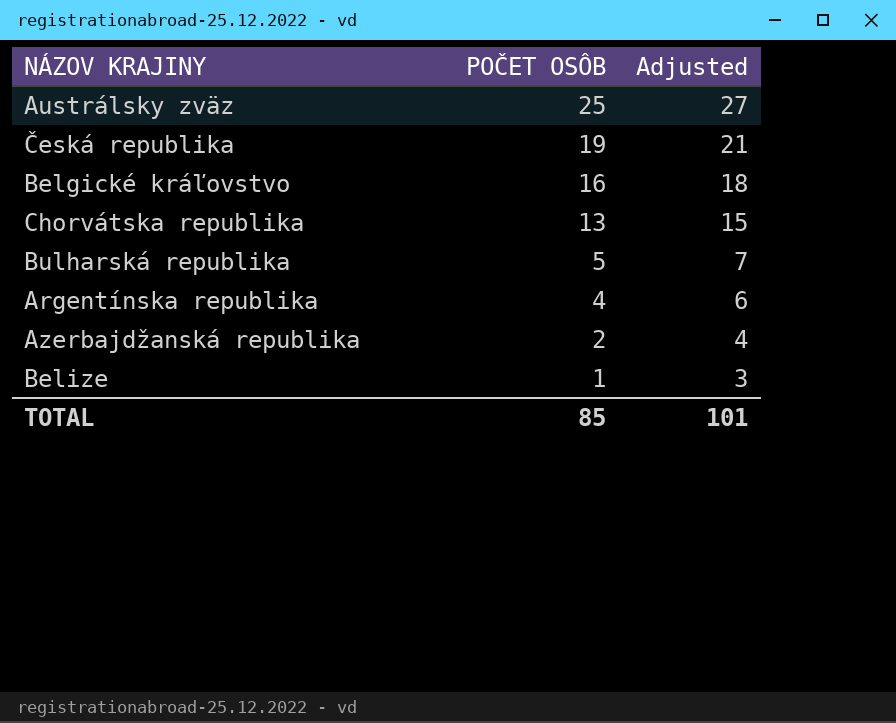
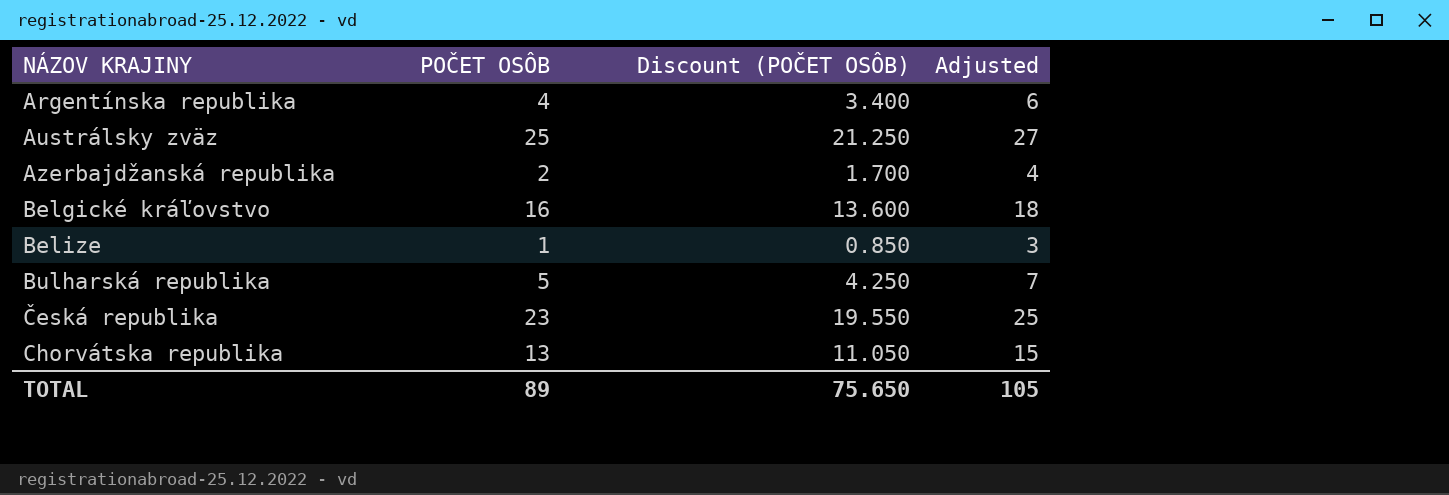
row order: POČET OSÔB descending -> NÁZOV KRAJINY ascending
column Discount (POČET OSÔB) | formula: none -> [POČET OSÔB] * 0.85
Česká republika | POČET OSÔB: 19 -> 23
Česká republika | Adjusted: 21 -> 25
TOTAL | POČET OSÔB: 85 -> 89
TOTAL | Adjusted: 101 -> 105

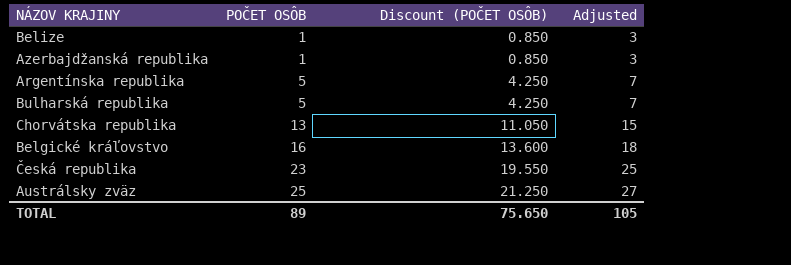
row order: NÁZOV KRAJINY ascending -> POČET OSÔB ascending
Azerbajdžanská republika | POČET OSÔB: 2 -> 1
Azerbajdžanská republika | Discount (POČET OSÔB): 1.700 -> 0.850
Azerbajdžanská republika | Adjusted: 4 -> 3
Argentínska republika | POČET OSÔB: 4 -> 5
Argentínska republika | Discount (POČET OSÔB): 3.400 -> 4.250
Argentínska republika | Adjusted: 6 -> 7

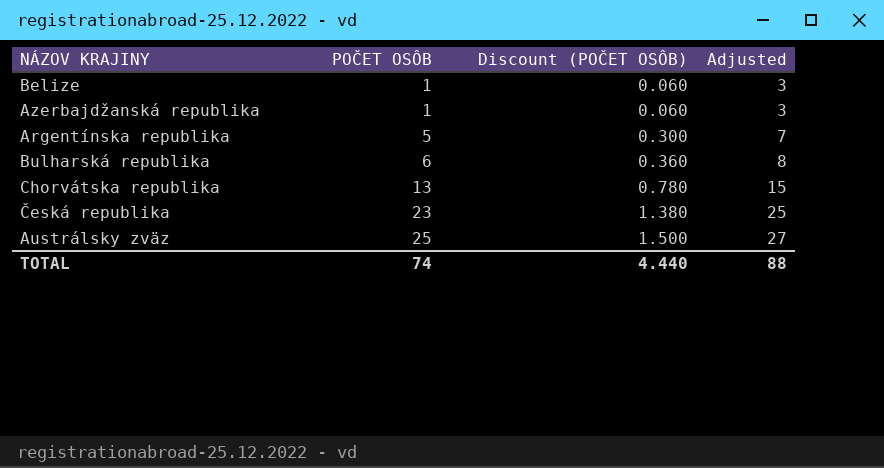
column Discount (POČET OSÔB) | formula: [POČET OSÔB] * 0.85 -> [POČET OSÔB] * 0.06
row Belgické kráľovstvo: 16 | 13.600 | 18 -> none
Bulharská republika | POČET OSÔB: 5 -> 6
Bulharská republika | Adjusted: 7 -> 8
TOTAL | POČET OSÔB: 89 -> 74
TOTAL | Discount (POČET OSÔB): 75.650 -> 4.440
TOTAL | Adjusted: 105 -> 88

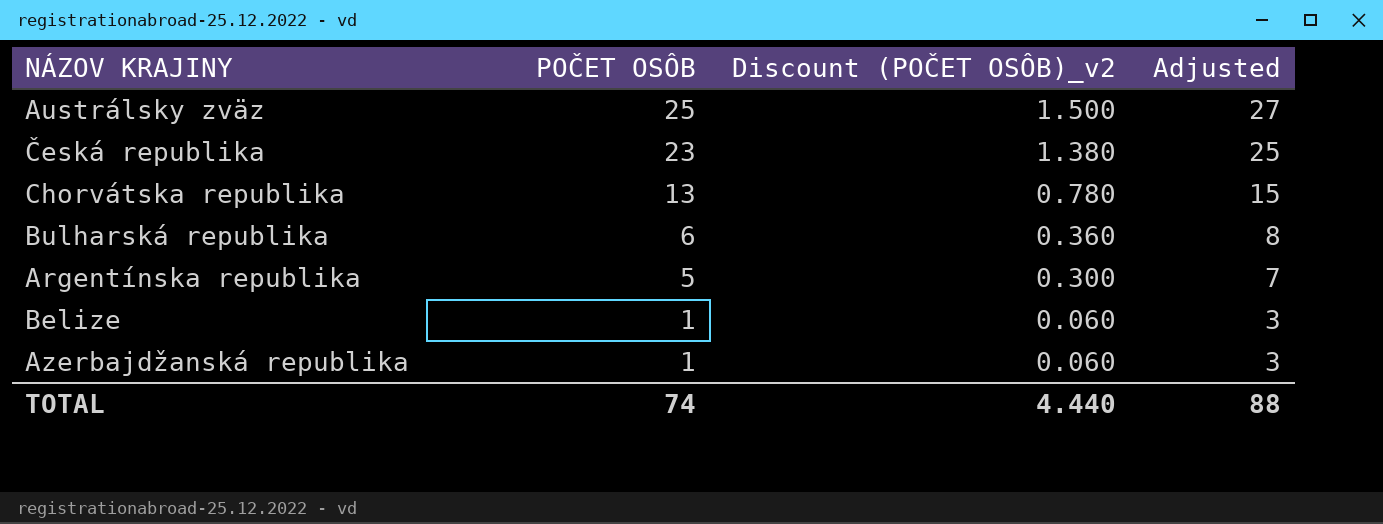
row order: POČET OSÔB ascending -> POČET OSÔB descending
column name: Discount (POČET OSÔB) -> Discount (POČET OSÔB)_v2

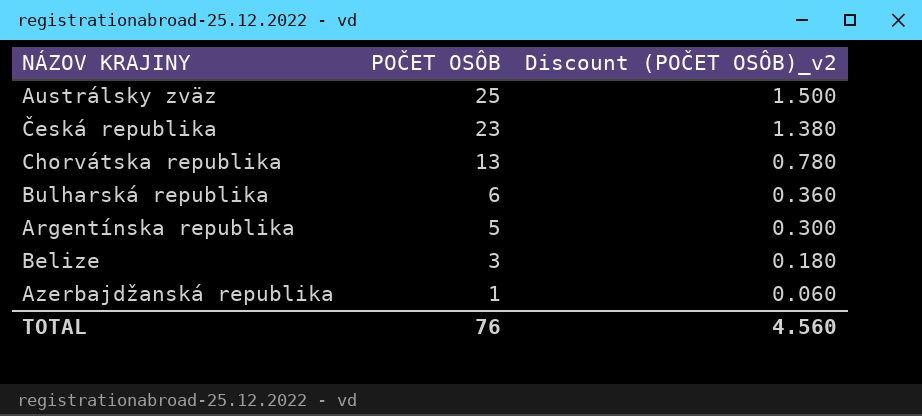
column Adjusted | formula: [POČET OSÔB] + 2 -> none
Belize | POČET OSÔB: 1 -> 3
Belize | Discount (POČET OSÔB)_v2: 0.060 -> 0.180
TOTAL | POČET OSÔB: 74 -> 76
TOTAL | Discount (POČET OSÔB)_v2: 4.440 -> 4.560

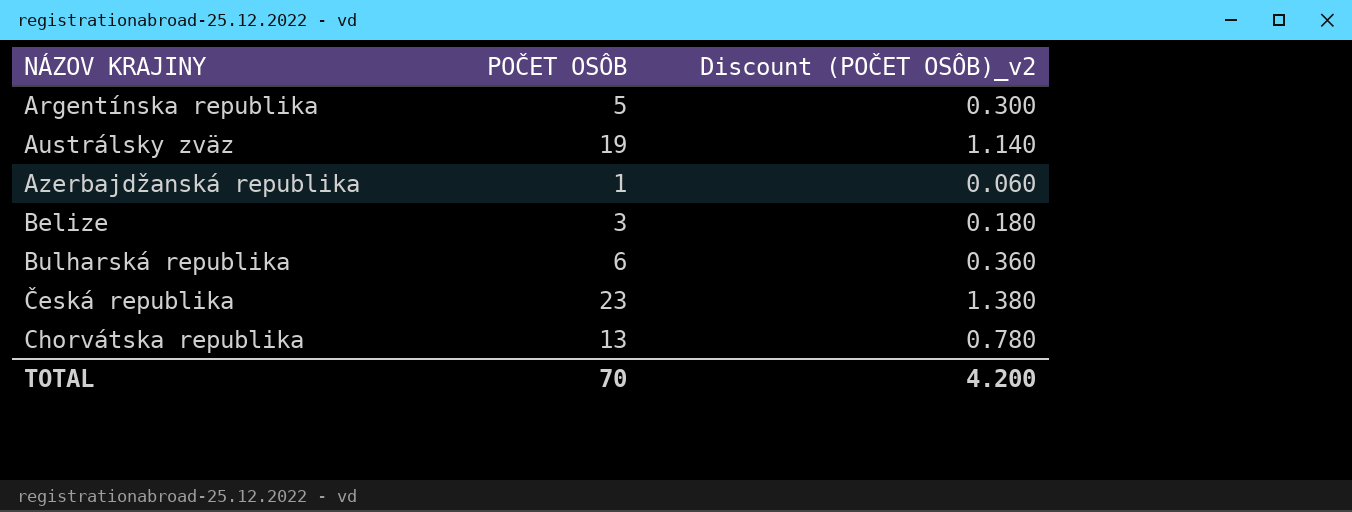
row order: POČET OSÔB descending -> NÁZOV KRAJINY ascending
Austrálsky zväz | POČET OSÔB: 25 -> 19
Austrálsky zväz | Discount (POČET OSÔB)_v2: 1.500 -> 1.140
TOTAL | POČET OSÔB: 76 -> 70
TOTAL | Discount (POČET OSÔB)_v2: 4.560 -> 4.200

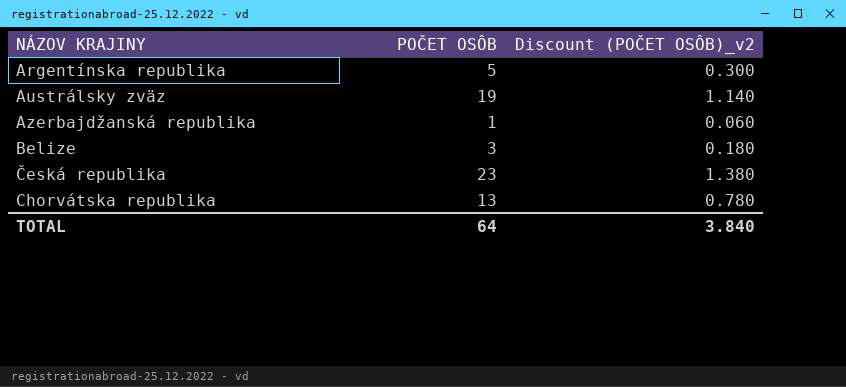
row Bulharská republika: 6 | 0.360 -> none
TOTAL | POČET OSÔB: 70 -> 64
TOTAL | Discount (POČET OSÔB)_v2: 4.200 -> 3.840

